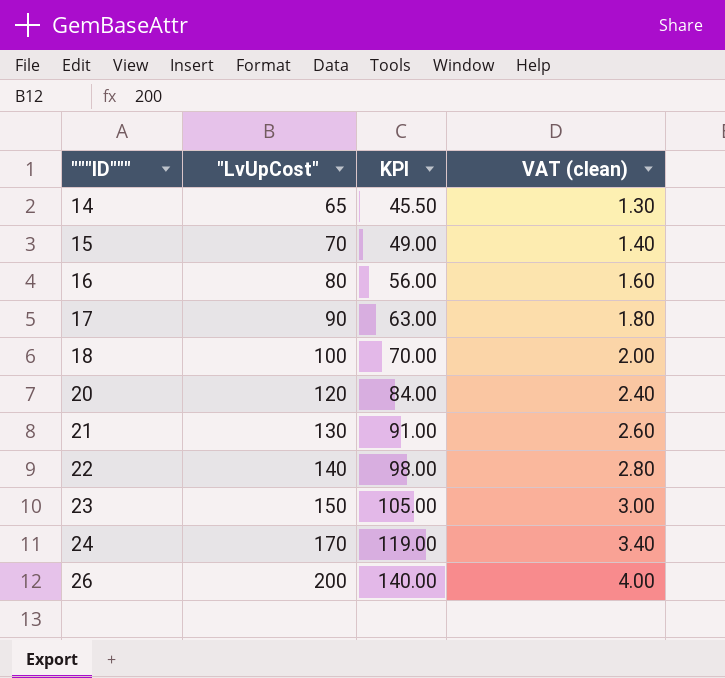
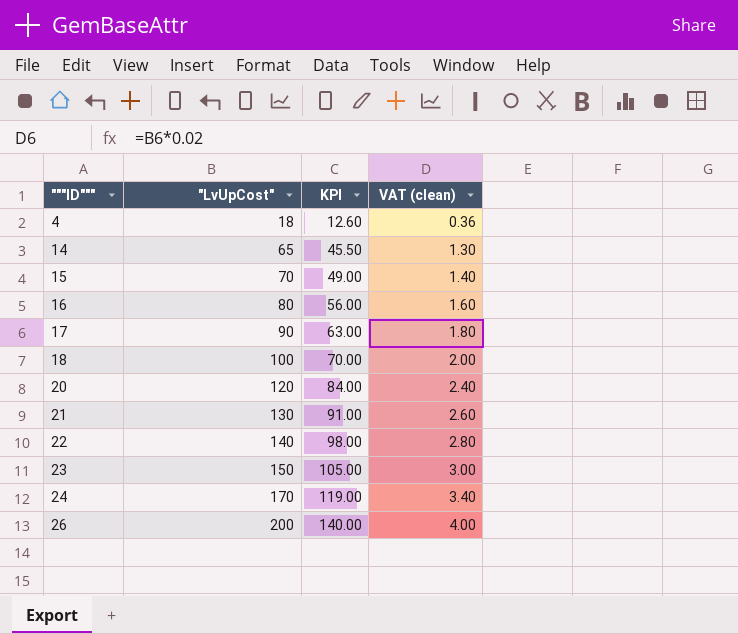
row 4: none -> 18 | 12.60 | 0.36

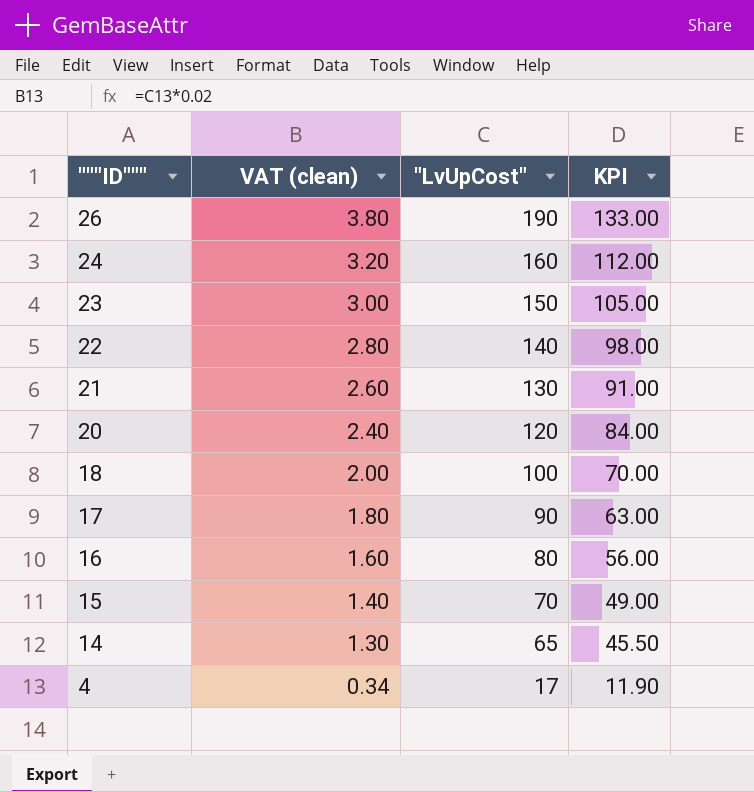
row order: """ID""" ascending -> """ID""" descending
column VAT (clean) | position: 4 -> 2
26 | VAT (clean): 4.00 -> 3.80
26 | "LvUpCost": 200 -> 190
26 | KPI: 140.00 -> 133.00
24 | VAT (clean): 3.40 -> 3.20
24 | "LvUpCost": 170 -> 160
24 | KPI: 119.00 -> 112.00
4 | VAT (clean): 0.36 -> 0.34
4 | "LvUpCost": 18 -> 17
4 | KPI: 12.60 -> 11.90

